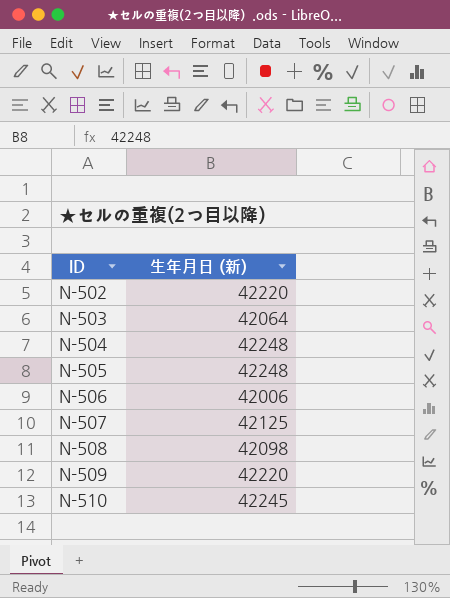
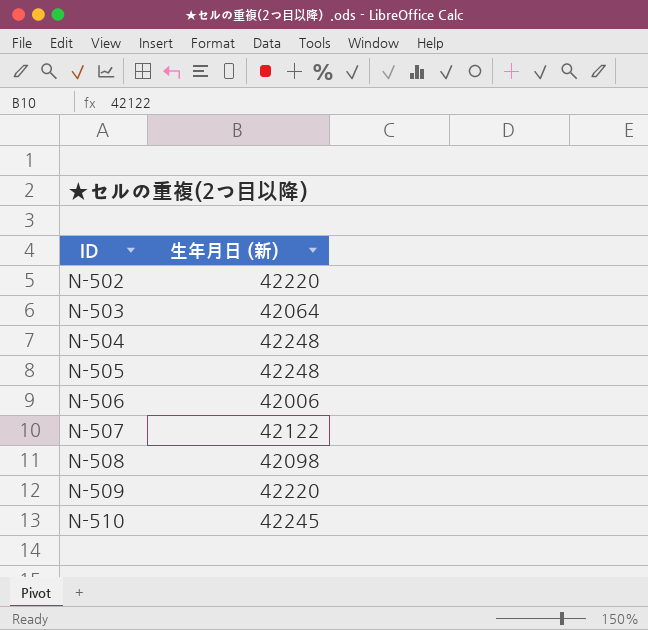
N-507 | 生年月日 (新): 42125 -> 42122

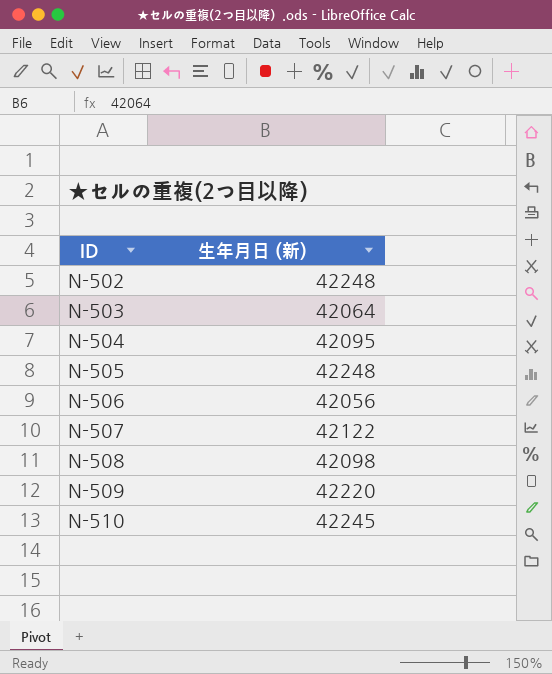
N-502 | 生年月日 (新): 42220 -> 42248
N-504 | 生年月日 (新): 42248 -> 42095
N-506 | 生年月日 (新): 42006 -> 42056

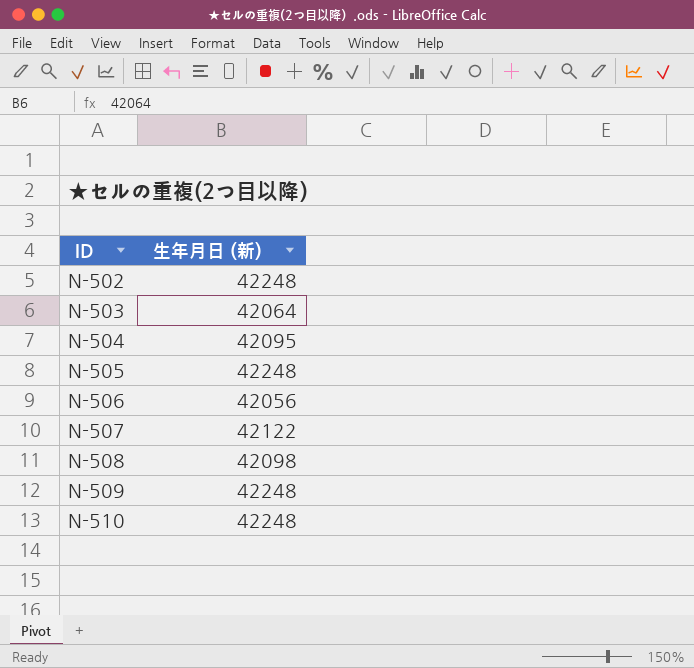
N-509 | 生年月日 (新): 42220 -> 42248
N-510 | 生年月日 (新): 42245 -> 42248

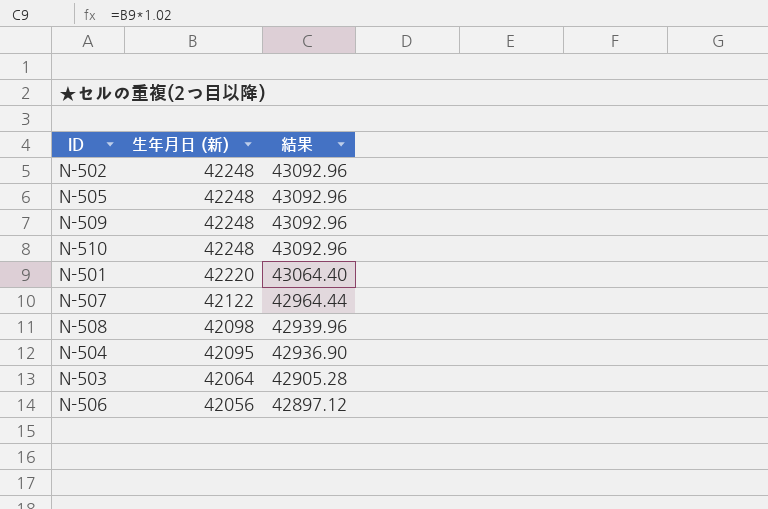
row order: ID ascending -> 生年月日 (新) descending
column 結果 | formula: none -> [生年月日 (新)] * 1.02
row N-501: none -> 42220 | 43064.40

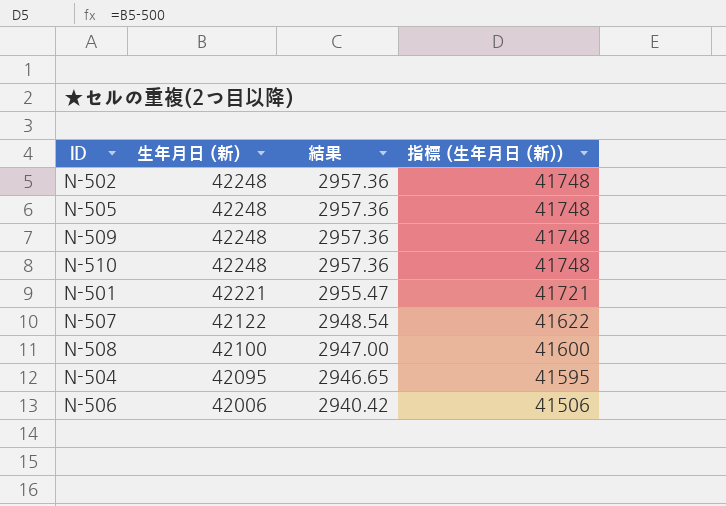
column 結果 | formula: [生年月日 (新)] * 1.02 -> [生年月日 (新)] * 0.07
column 指標 (生年月日 (新)) | formula: none -> [生年月日 (新)] - 500
row N-503: 42064 | 42905.28 -> none
N-501 | 生年月日 (新): 42220 -> 42221
N-508 | 生年月日 (新): 42098 -> 42100
N-506 | 生年月日 (新): 42056 -> 42006

